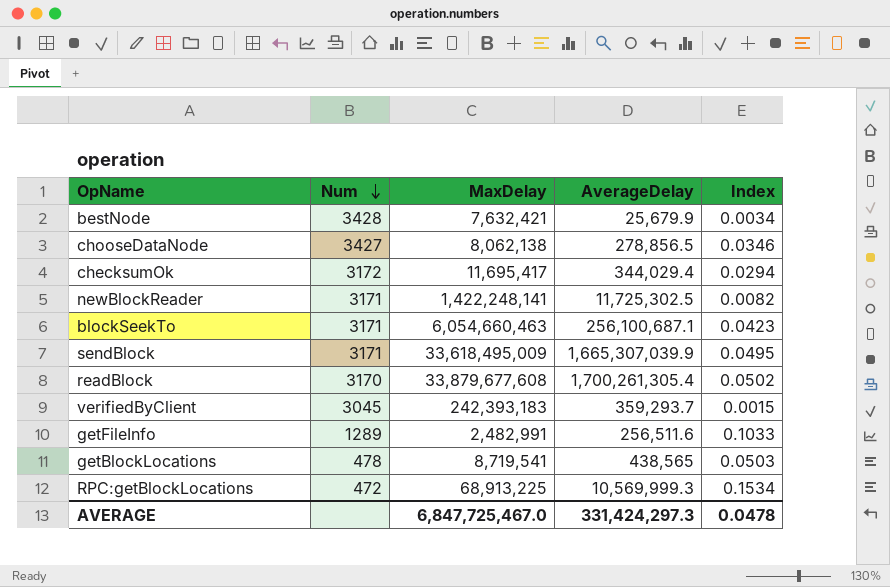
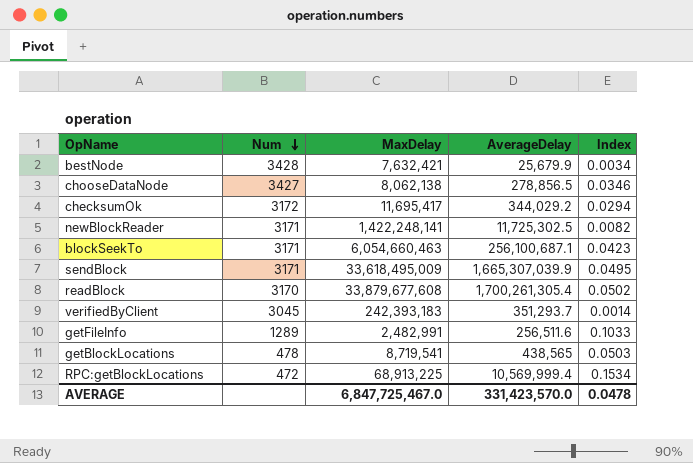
checksumOk | AverageDelay: 344,029.4 -> 344,029.2
verifiedByClient | AverageDelay: 359,293.7 -> 351,293.7
verifiedByClient | Index: 0.0015 -> 0.0014
RPC:getBlockLocations | AverageDelay: 10,569,999.3 -> 10,569,999.4
AVERAGE | AverageDelay: 331,424,297.3 -> 331,423,570.0

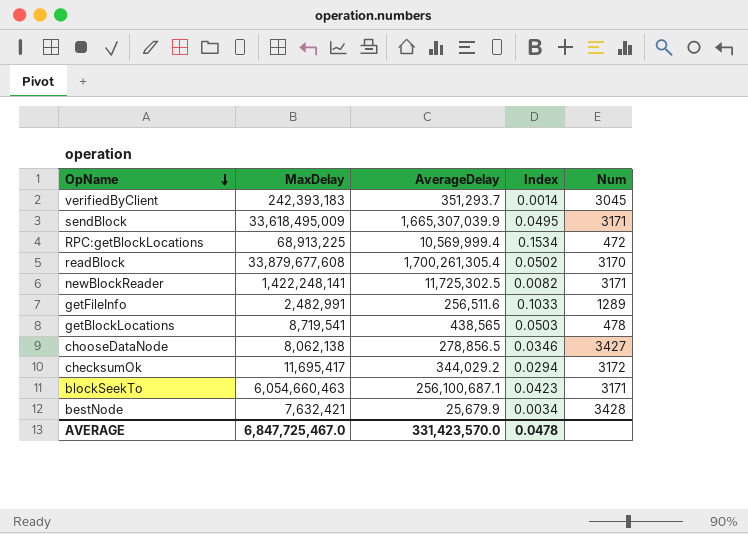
row order: Num descending -> OpName descending
column Num | position: 2 -> 5

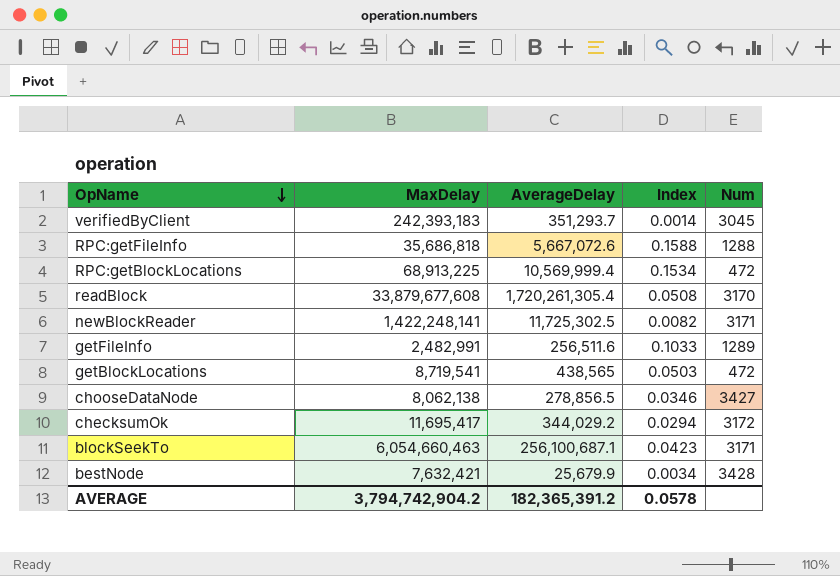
row sendBlock: 33,618,495,009 | 1,665,307,039.9 | 0.0495 | 3171 -> none
row RPC:getFileInfo: none -> 35,686,818 | 5,667,072.6 | 0.1588 | 1288
readBlock | AverageDelay: 1,700,261,305.4 -> 1,720,261,305.4
readBlock | Index: 0.0502 -> 0.0508
getBlockLocations | Num: 478 -> 472
AVERAGE | MaxDelay: 6,847,725,467.0 -> 3,794,742,904.2
AVERAGE | AverageDelay: 331,423,570.0 -> 182,365,391.2
AVERAGE | Index: 0.0478 -> 0.0578

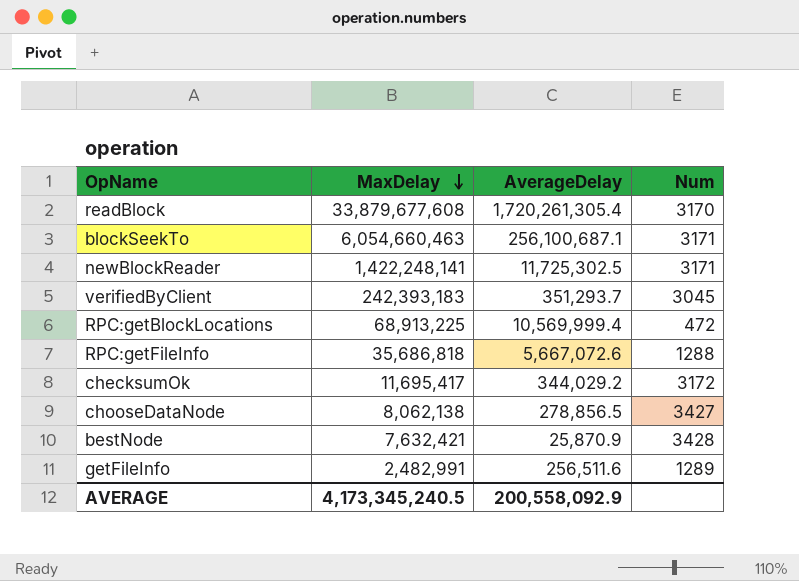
row order: OpName descending -> MaxDelay descending
column Index | formula: [AverageDelay] / [MaxDelay] -> none
row getBlockLocations: 8,719,541 | 438,565 | 0.0503 | 472 -> none
bestNode | AverageDelay: 25,679.9 -> 25,870.9
AVERAGE | MaxDelay: 3,794,742,904.2 -> 4,173,345,240.5
AVERAGE | AverageDelay: 182,365,391.2 -> 200,558,092.9

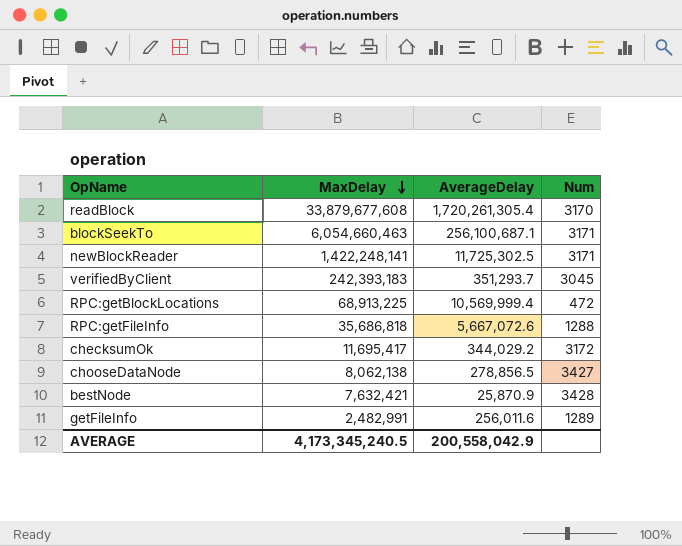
getFileInfo | AverageDelay: 256,511.6 -> 256,011.6
AVERAGE | AverageDelay: 200,558,092.9 -> 200,558,042.9

